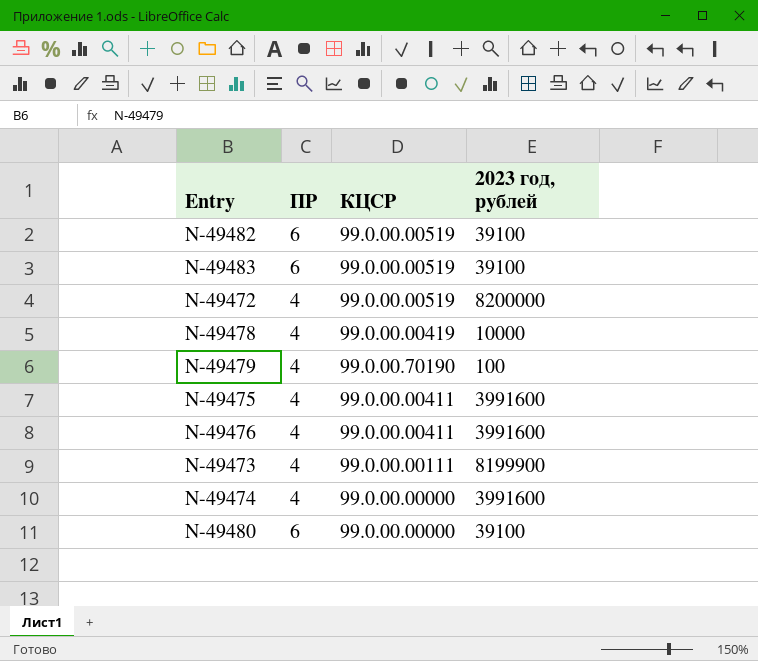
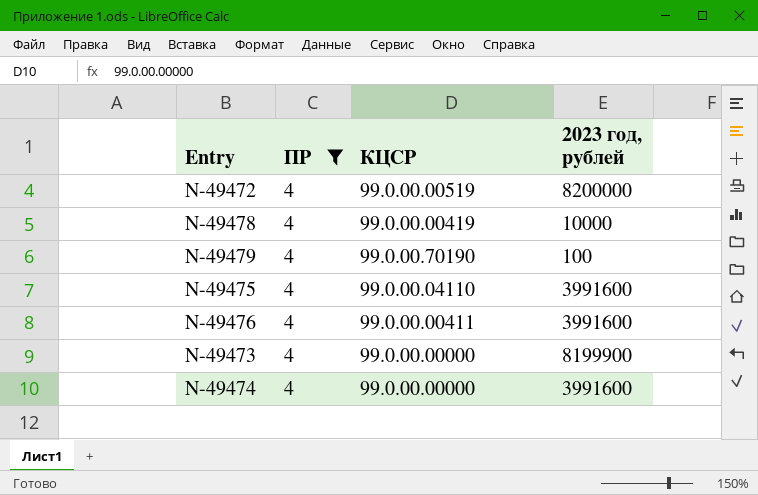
filter: none -> ПР = 4
N-49475 | КЦСР: 99.0.00.00411 -> 99.0.00.04110
N-49473 | КЦСР: 99.0.00.00111 -> 99.0.00.00000

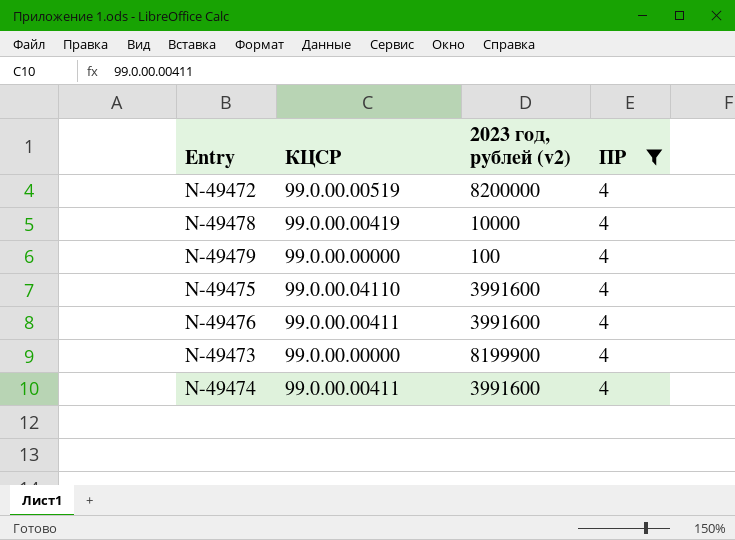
column name: 2023 год, рублей -> 2023 год, рублей (v2)
column ПР | position: 2 -> 4
N-49479 | КЦСР: 99.0.00.70190 -> 99.0.00.00000
N-49474 | КЦСР: 99.0.00.00000 -> 99.0.00.00411

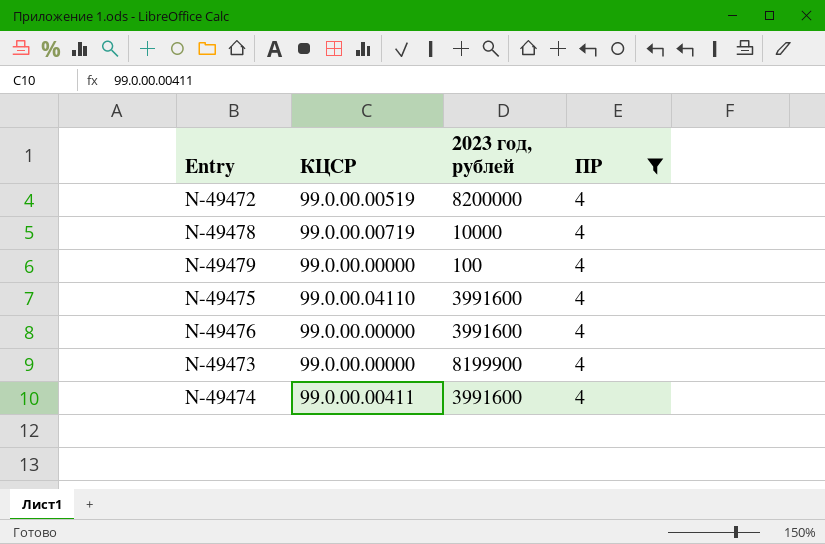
column name: 2023 год, рублей (v2) -> 2023 год, рублей
N-49478 | КЦСР: 99.0.00.00419 -> 99.0.00.00719
N-49476 | КЦСР: 99.0.00.00411 -> 99.0.00.00000

